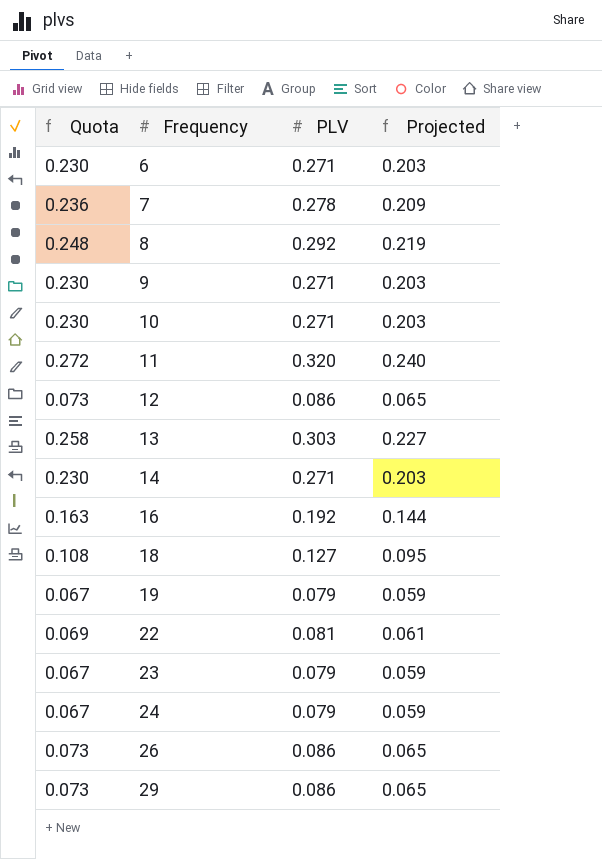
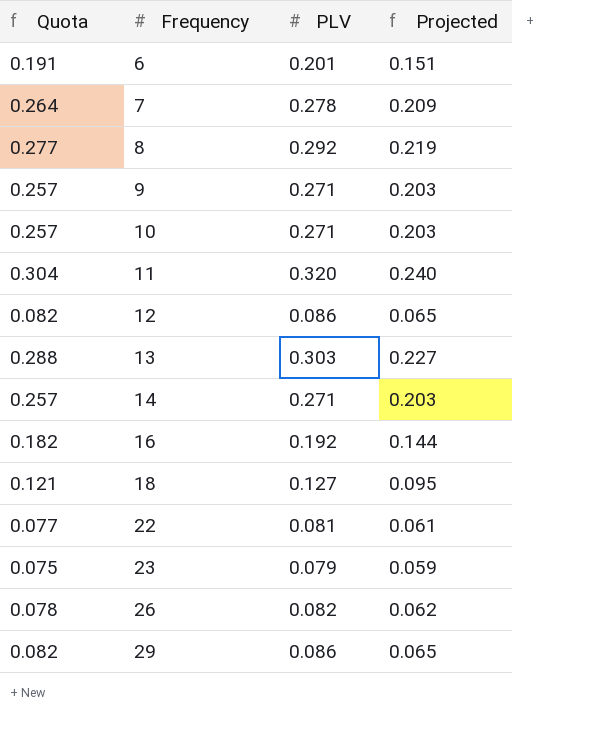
column Quota | formula: [PLV] * 0.85 -> [PLV] * 0.95
row 19: 0.067 | 0.079 | 0.059 -> none
row 24: 0.067 | 0.079 | 0.059 -> none
6 | PLV: 0.271 -> 0.201
6 | Projected: 0.203 -> 0.151
26 | PLV: 0.086 -> 0.082
26 | Projected: 0.065 -> 0.062

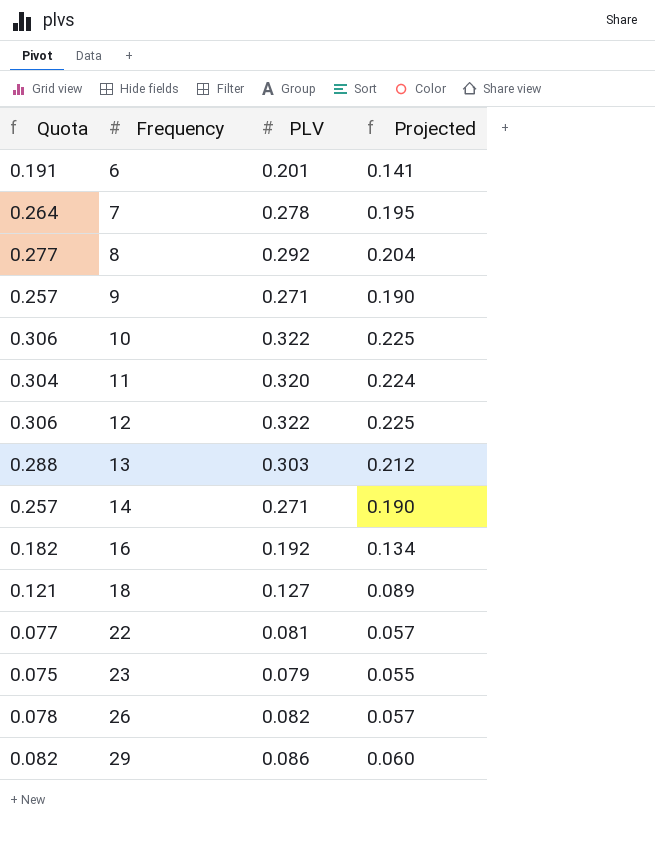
column Projected | formula: [PLV] * 0.75 -> [PLV] * 0.7
10 | Quota: 0.257 -> 0.306
10 | PLV: 0.271 -> 0.322
12 | Quota: 0.082 -> 0.306
12 | PLV: 0.086 -> 0.322

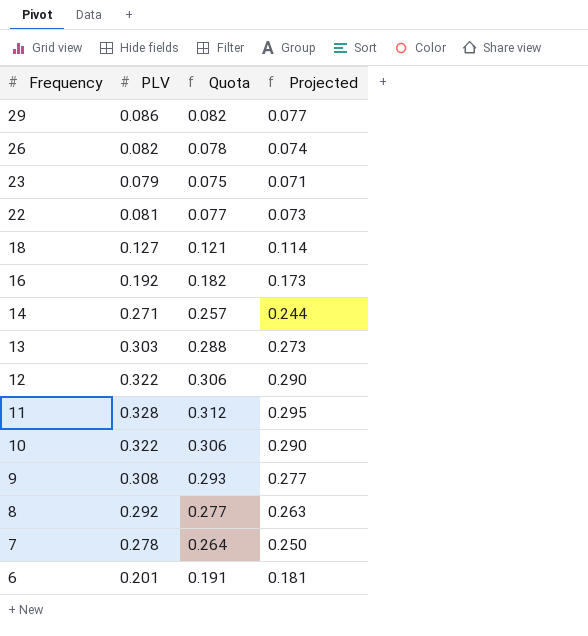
row order: Frequency ascending -> Frequency descending
column Quota | position: 1 -> 3
column Projected | formula: [PLV] * 0.7 -> [PLV] * 0.9
11 | PLV: 0.320 -> 0.328
11 | Quota: 0.304 -> 0.312
9 | PLV: 0.271 -> 0.308
9 | Quota: 0.257 -> 0.293

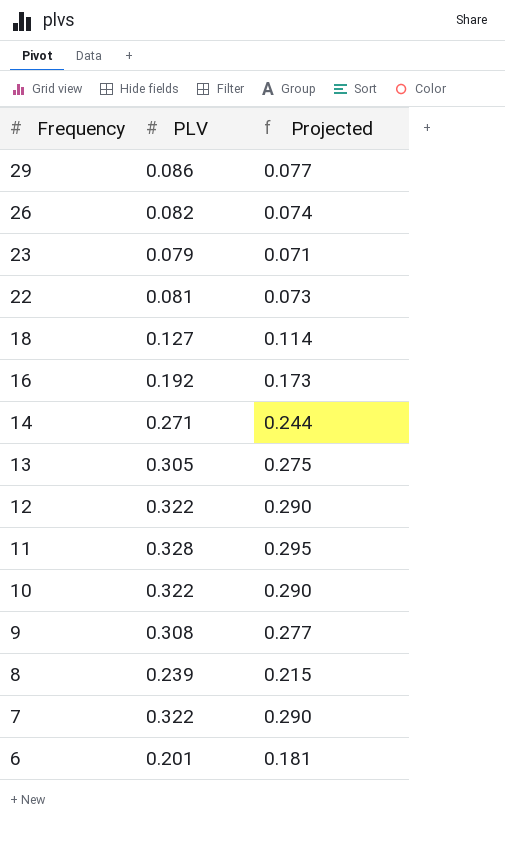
column Quota | formula: [PLV] * 0.95 -> none
13 | PLV: 0.303 -> 0.305
13 | Projected: 0.273 -> 0.275
8 | PLV: 0.292 -> 0.239
8 | Projected: 0.263 -> 0.215
7 | PLV: 0.278 -> 0.322
7 | Projected: 0.250 -> 0.290

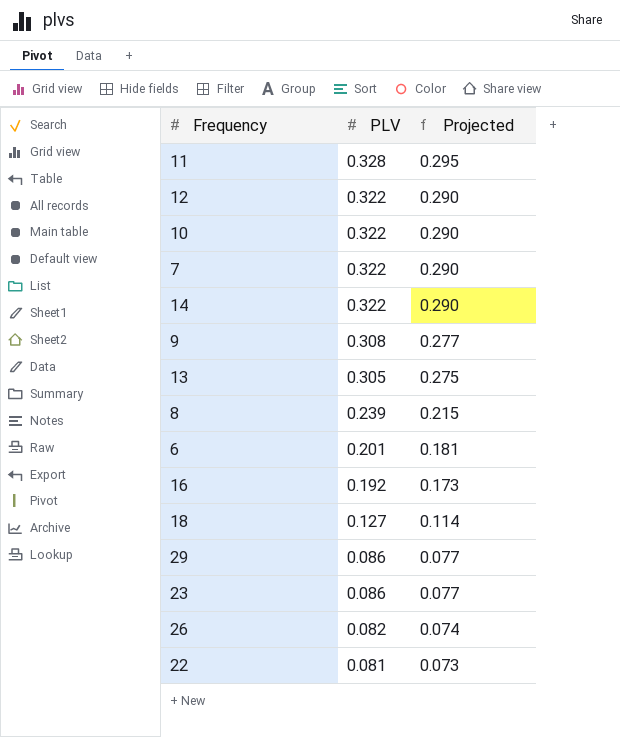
row order: Frequency descending -> PLV descending
14 | PLV: 0.271 -> 0.322
14 | Projected: 0.244 -> 0.290
23 | PLV: 0.079 -> 0.086
23 | Projected: 0.071 -> 0.077

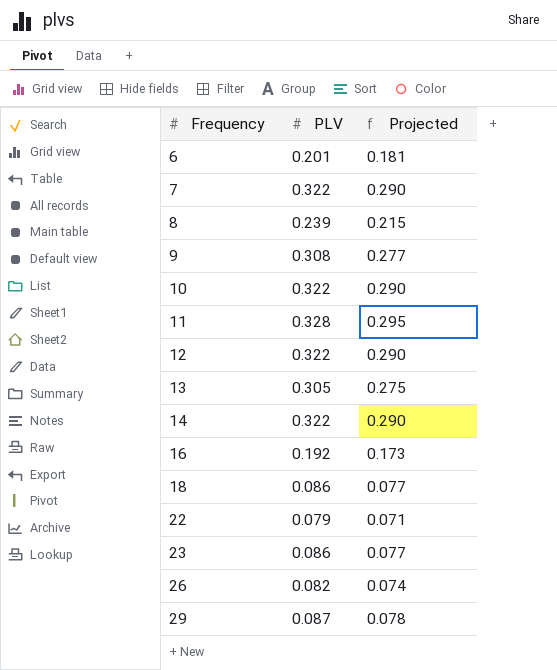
row order: PLV descending -> Frequency ascending
18 | PLV: 0.127 -> 0.086
18 | Projected: 0.114 -> 0.077
22 | PLV: 0.081 -> 0.079
22 | Projected: 0.073 -> 0.071
29 | PLV: 0.086 -> 0.087
29 | Projected: 0.077 -> 0.078

